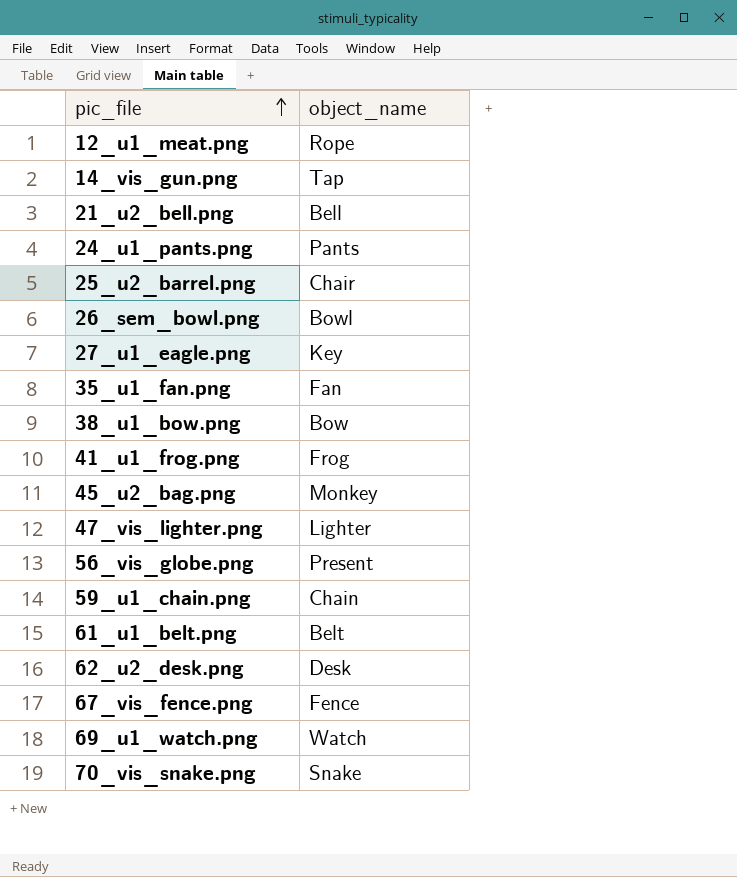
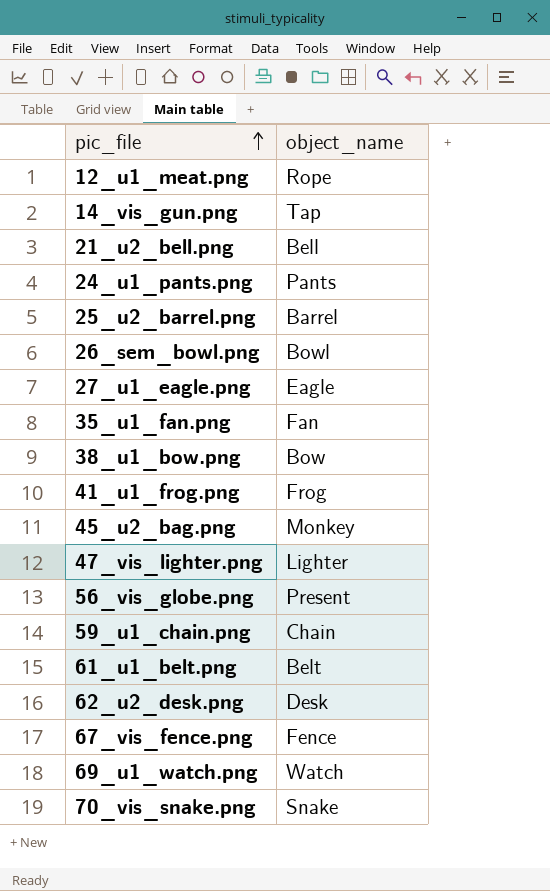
25_u2_barrel.png | object_name: Chair -> Barrel
27_u1_eagle.png | object_name: Key -> Eagle

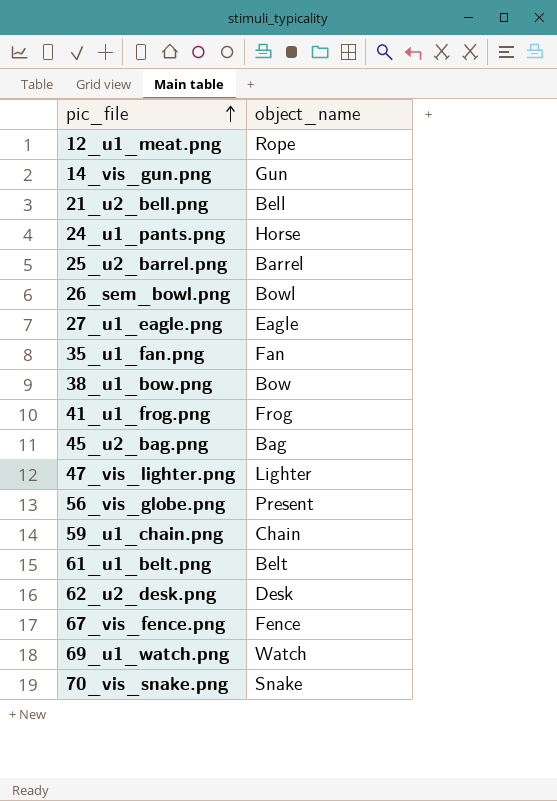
14_vis_gun.png | object_name: Tap -> Gun
24_u1_pants.png | object_name: Pants -> Horse
45_u2_bag.png | object_name: Monkey -> Bag

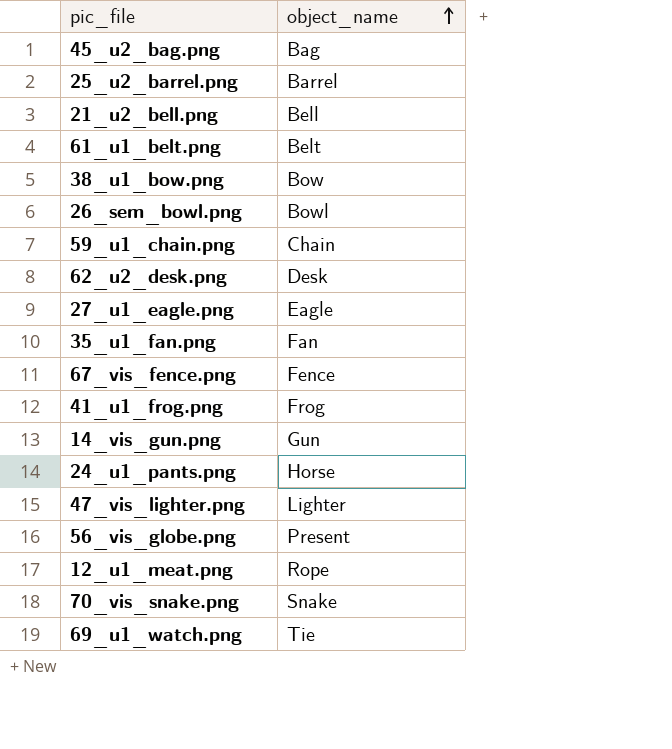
row order: pic_file ascending -> object_name ascending
69_u1_watch.png | object_name: Watch -> Tie

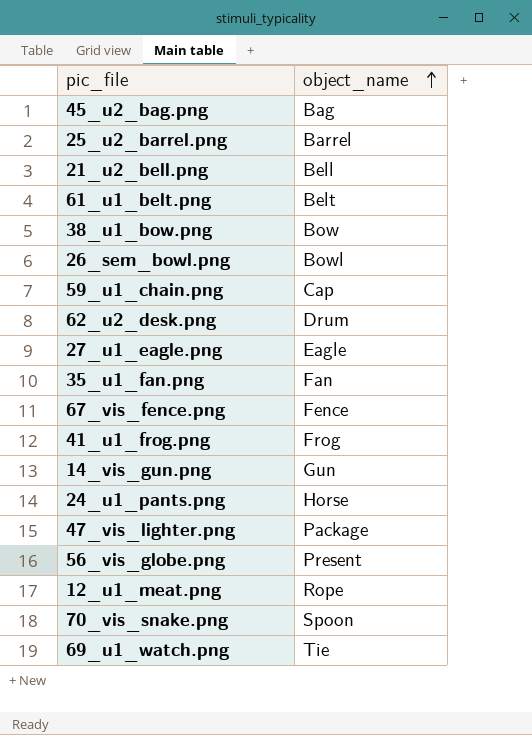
59_u1_chain.png | object_name: Chain -> Cap
62_u2_desk.png | object_name: Desk -> Drum
47_vis_lighter.png | object_name: Lighter -> Package
70_vis_snake.png | object_name: Snake -> Spoon

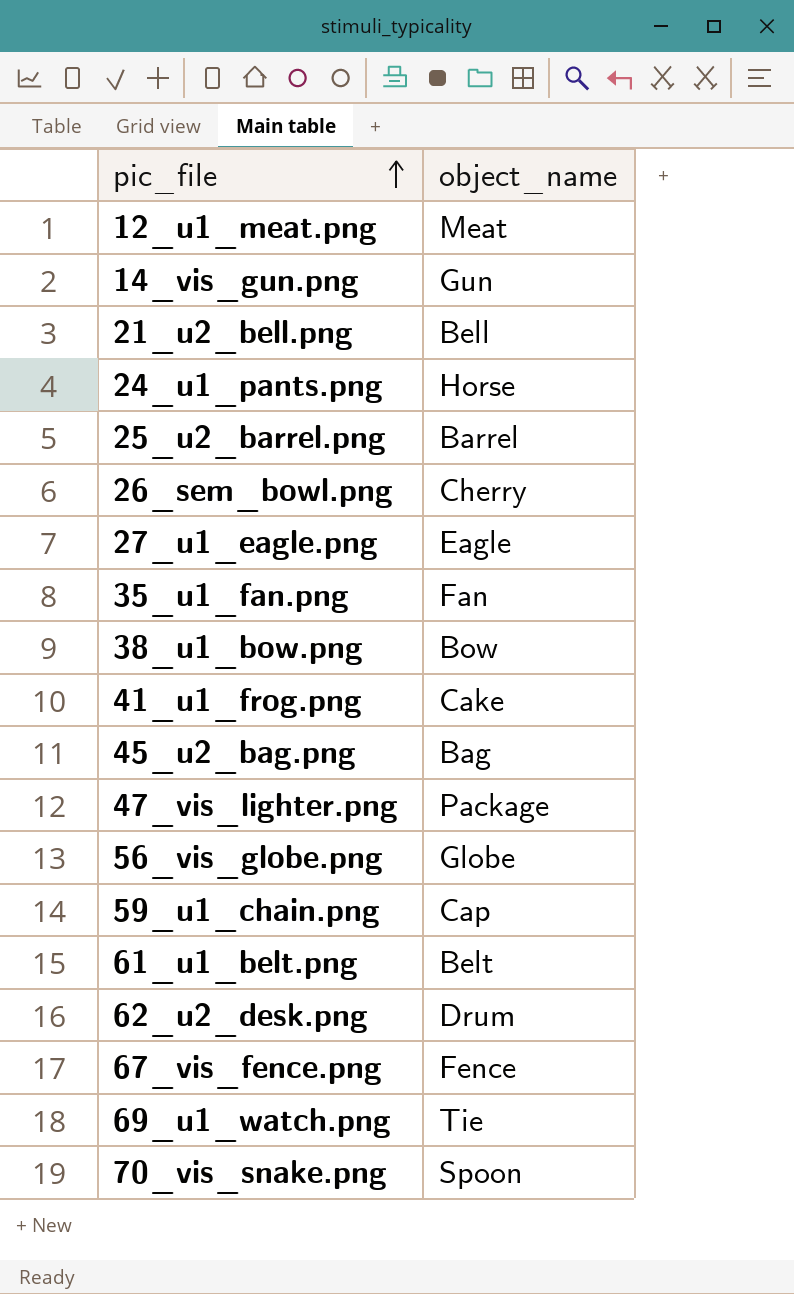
row order: object_name ascending -> pic_file ascending
12_u1_meat.png | object_name: Rope -> Meat
26_sem_bowl.png | object_name: Bowl -> Cherry
41_u1_frog.png | object_name: Frog -> Cake
56_vis_globe.png | object_name: Present -> Globe

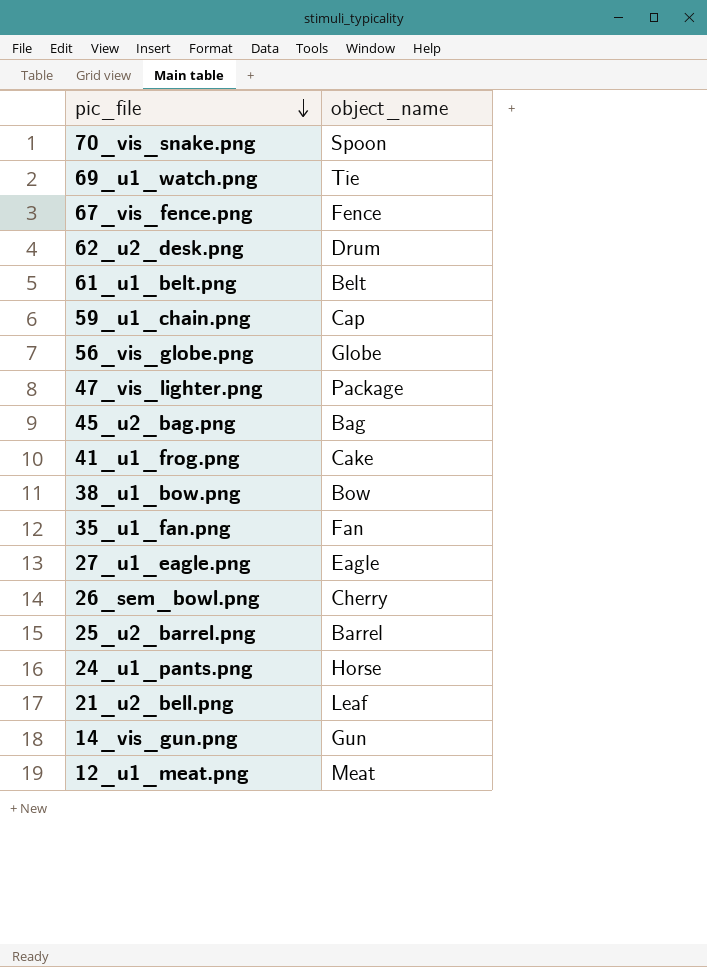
row order: pic_file ascending -> pic_file descending
21_u2_bell.png | object_name: Bell -> Leaf

